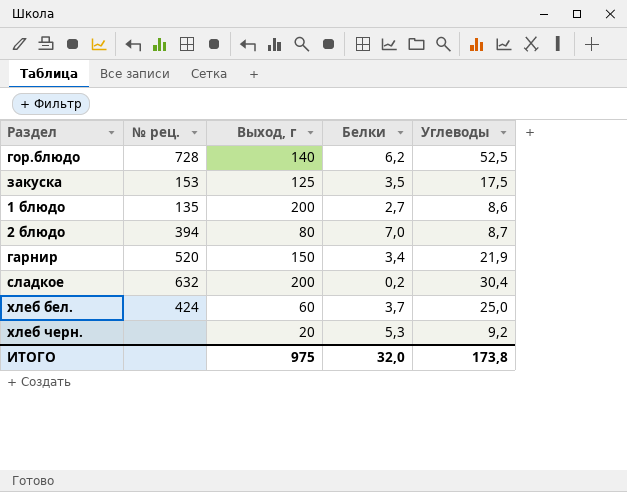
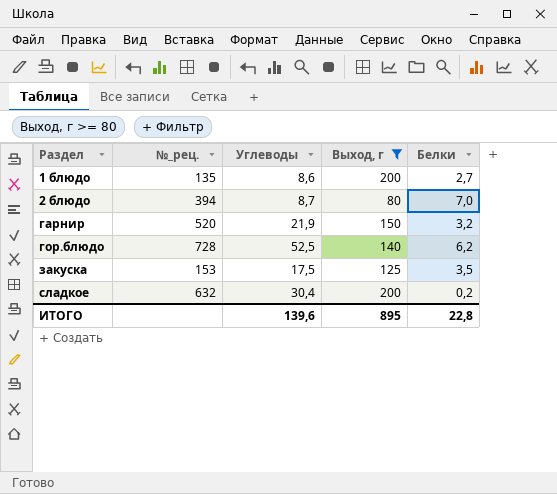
filter: none -> Выход, г >= 80
row order: none -> Раздел ascending
column name: № рец. -> №_рец.
column Углеводы | position: 5 -> 3
гарнир | Белки: 3,4 -> 3,2
ИТОГО | Углеводы: 173,8 -> 139,6
ИТОГО | Выход, г: 975 -> 895
ИТОГО | Белки: 32,0 -> 22,8

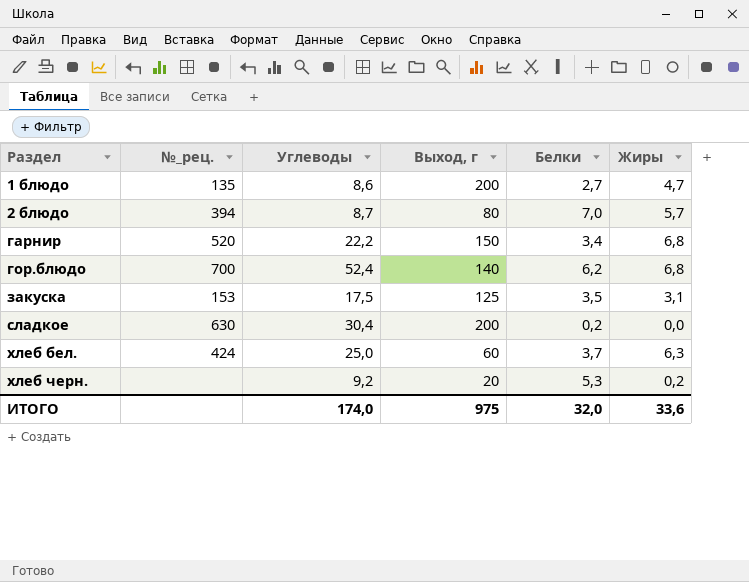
filter: Выход, г >= 80 -> none
column Жиры | position: none -> 6
гарнир | Углеводы: 21,9 -> 22,2
гарнир | Белки: 3,2 -> 3,4
гор.блюдо | №_рец.: 728 -> 700
гор.блюдо | Углеводы: 52,5 -> 52,4
сладкое | №_рец.: 632 -> 630
ИТОГО | Углеводы: 139,6 -> 174,0
ИТОГО | Выход, г: 895 -> 975
ИТОГО | Белки: 22,8 -> 32,0

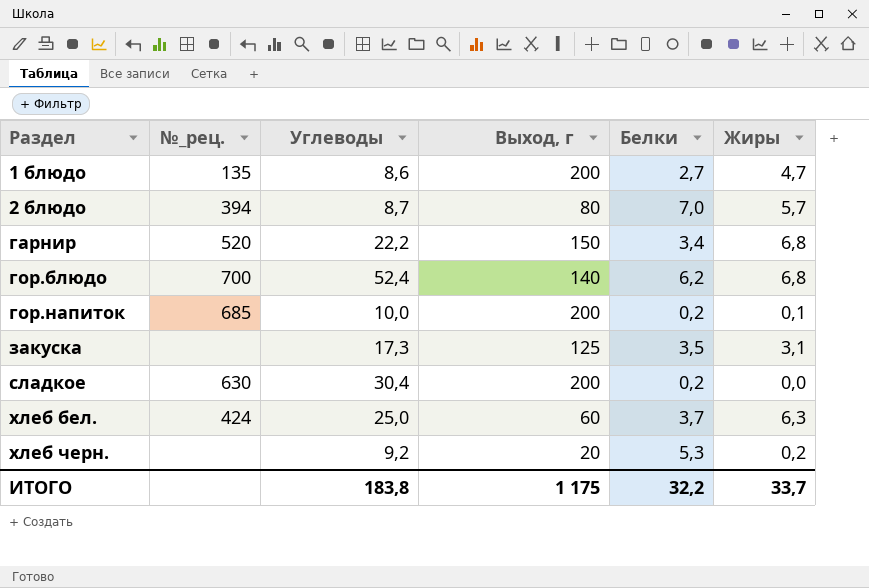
row гор.напиток: none -> 685 | 10,0 | 200 | 0,2 | 0,1
закуска | №_рец.: 153 -> none
закуска | Углеводы: 17,5 -> 17,3
ИТОГО | Углеводы: 174,0 -> 183,8
ИТОГО | Выход, г: 975 -> 1 175
ИТОГО | Белки: 32,0 -> 32,2
ИТОГО | Жиры: 33,6 -> 33,7

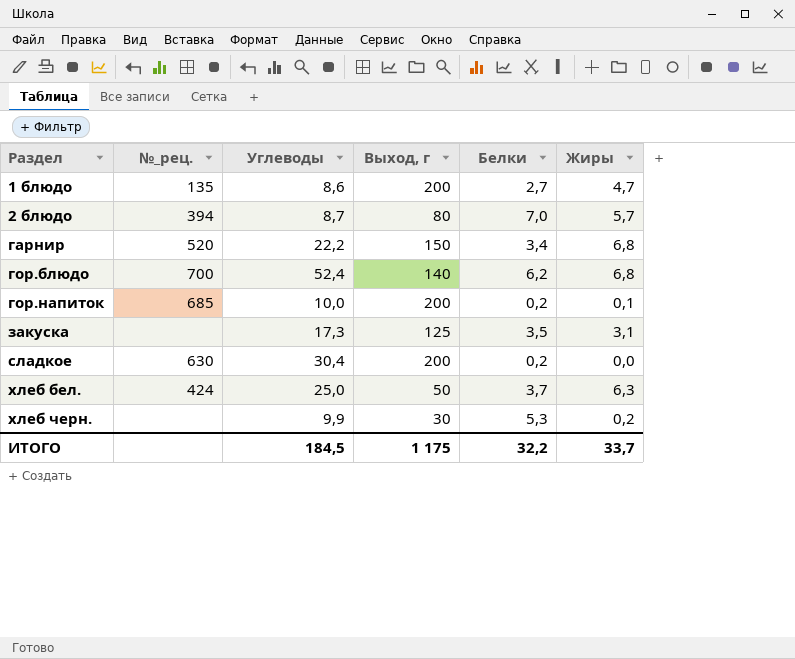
хлеб бел. | Выход, г: 60 -> 50
хлеб черн. | Углеводы: 9,2 -> 9,9
хлеб черн. | Выход, г: 20 -> 30
ИТОГО | Углеводы: 183,8 -> 184,5

